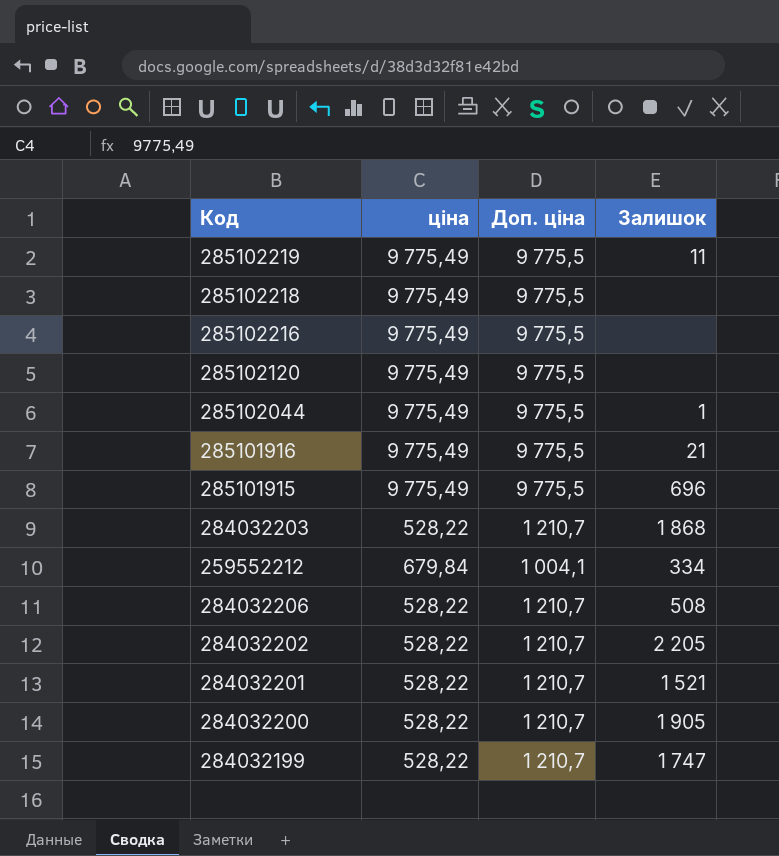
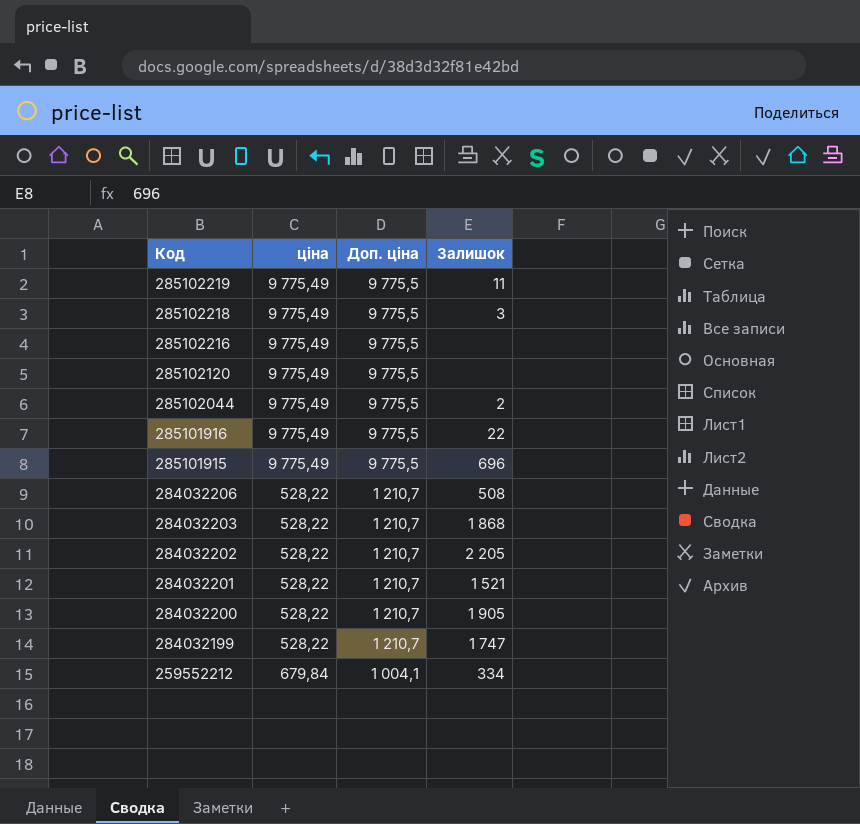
row order: none -> Код descending
285102218 | Залишок: none -> 3
285102044 | Залишок: 1 -> 2
285101916 | Залишок: 21 -> 22

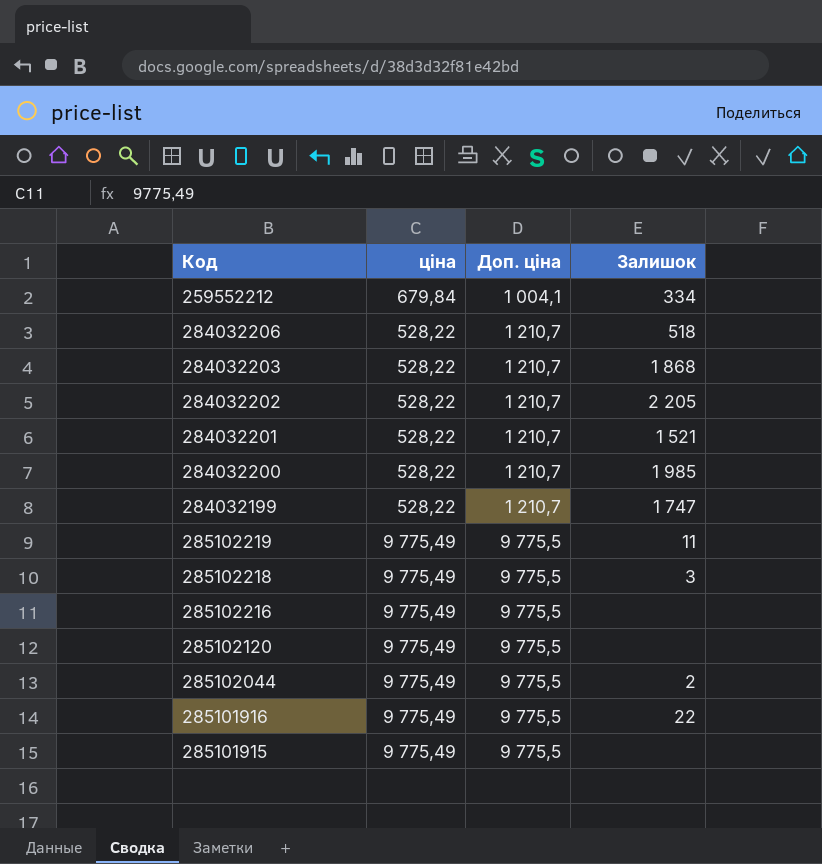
row order: Код descending -> Доп. ціна ascending
284032206 | Залишок: 508 -> 518
284032200 | Залишок: 1 905 -> 1 985
285101915 | Залишок: 696 -> none

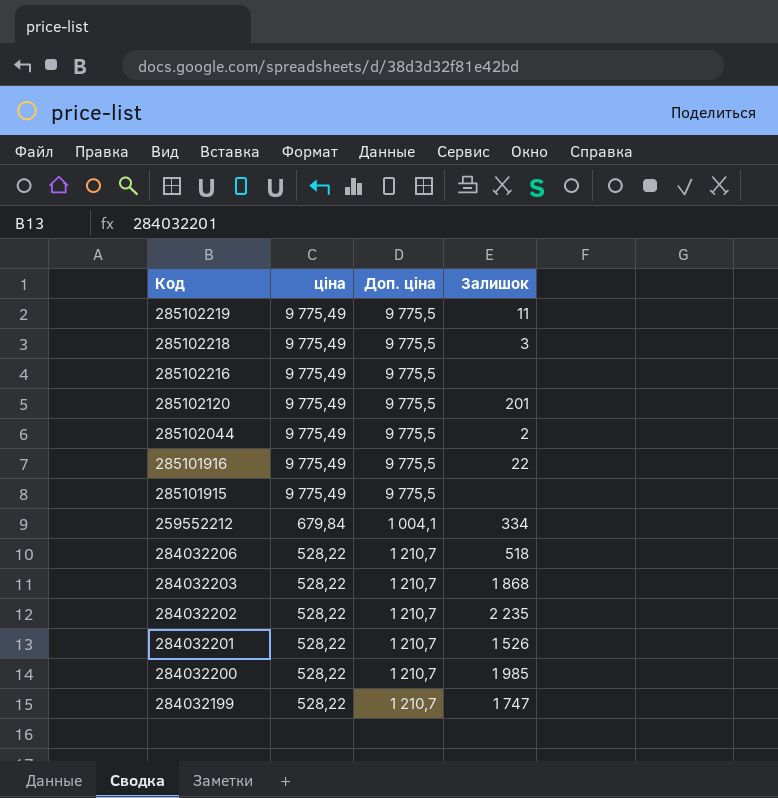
row order: Доп. ціна ascending -> ціна descending
285102120 | Залишок: none -> 201
284032202 | Залишок: 2 205 -> 2 235
284032201 | Залишок: 1 521 -> 1 526

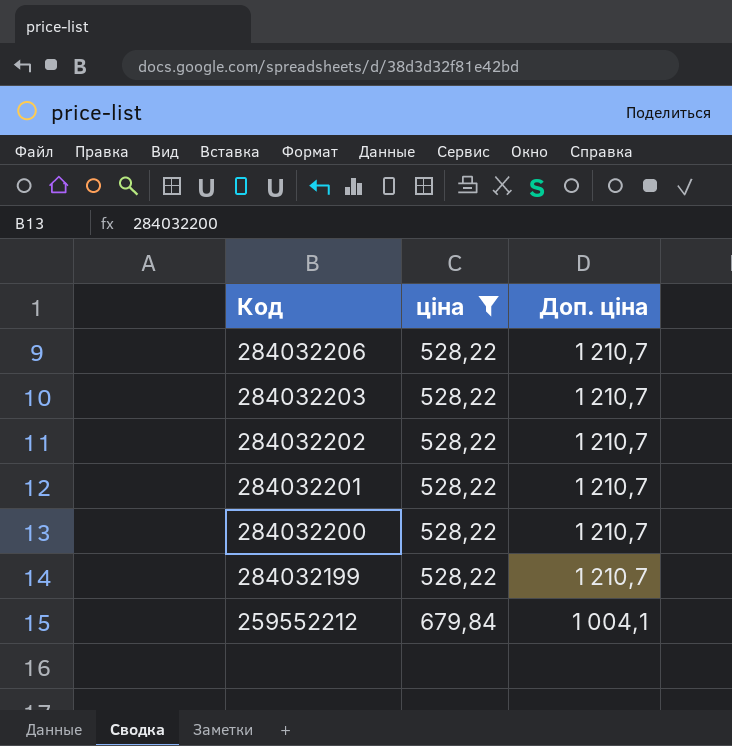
filter: none -> ціна != 9 775,49
row order: ціна descending -> Код descending
column Залишок | position: 4 -> none

